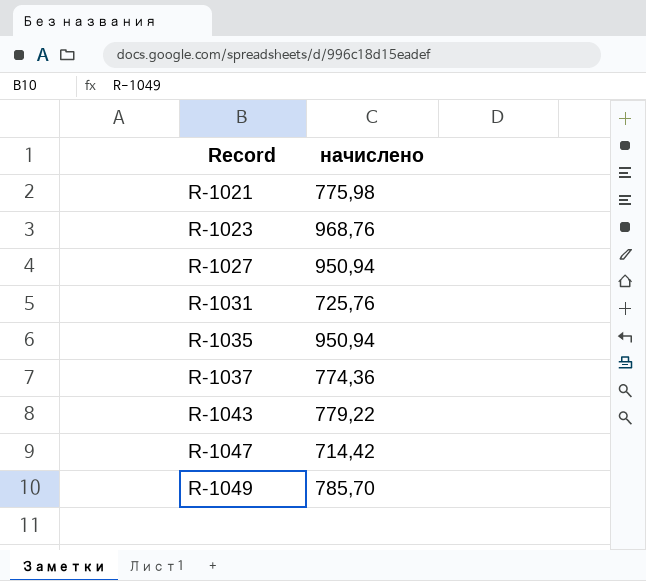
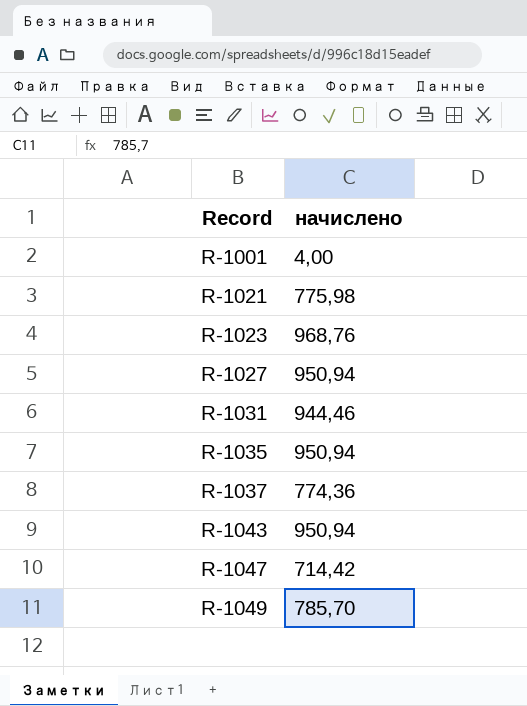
row R-1001: none -> 4,00
R-1031 | начислено: 725,76 -> 944,46
R-1043 | начислено: 779,22 -> 950,94

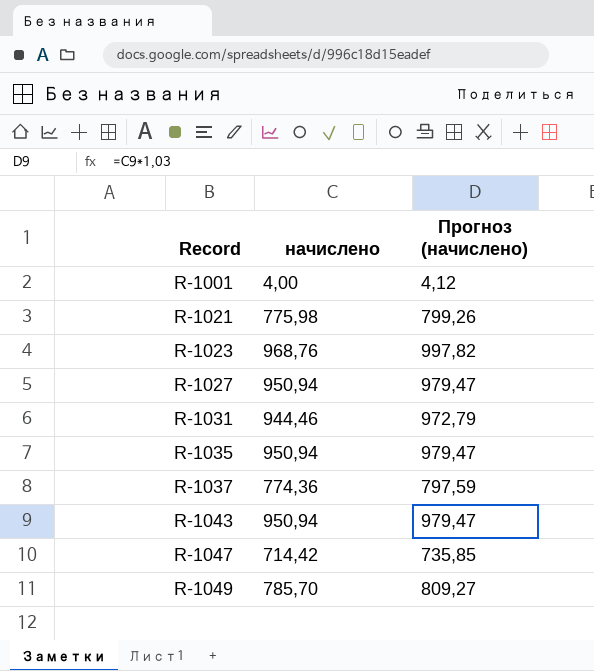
column Прогноз (начислено) | formula: none -> [начислено] * 1,03

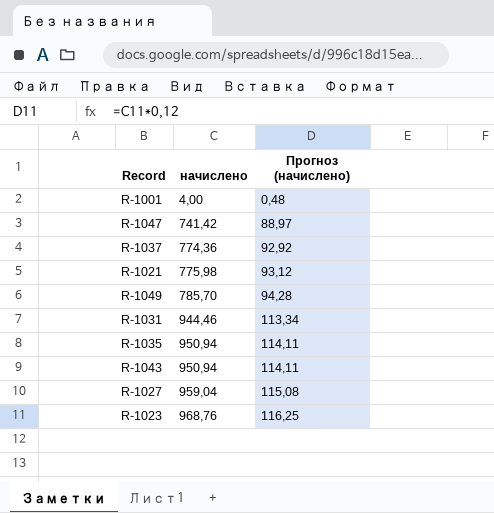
row order: Record ascending -> начислено ascending
column Прогноз (начислено) | formula: [начислено] * 1,03 -> [начислено] * 0,12
R-1047 | начислено: 714,42 -> 741,42
R-1027 | начислено: 950,94 -> 959,04

